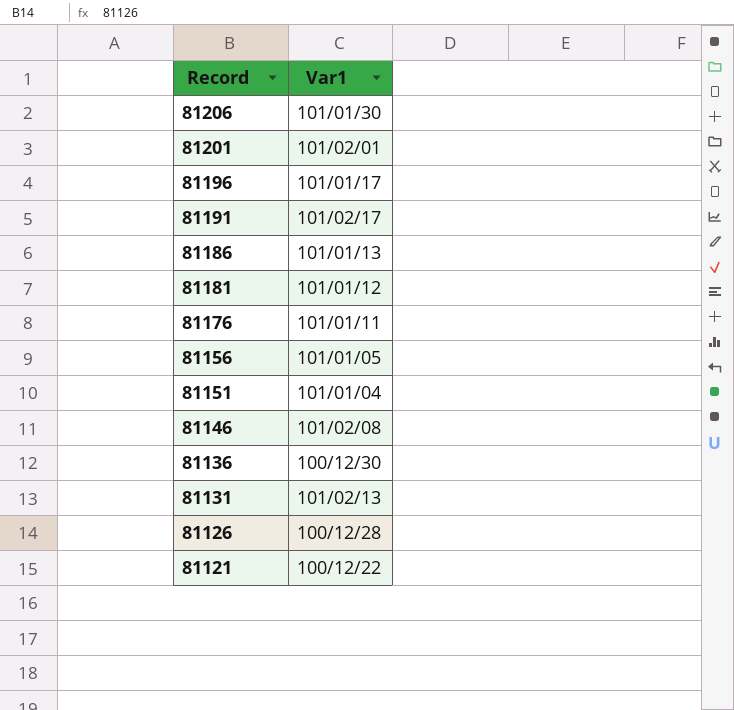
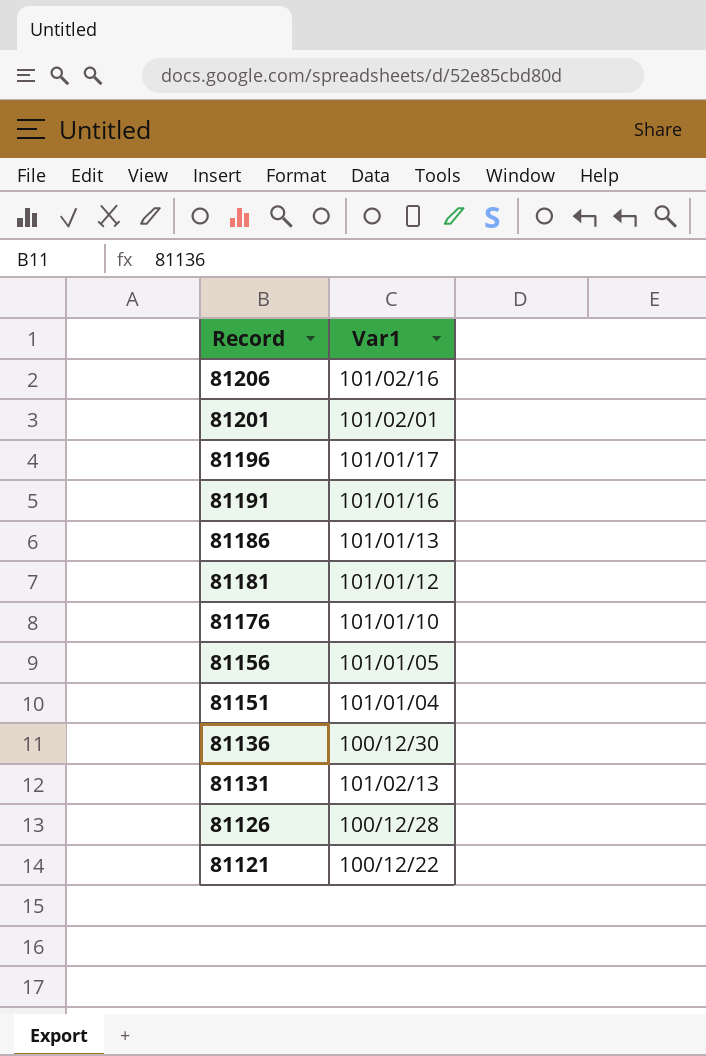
row 81146: 101/02/08 -> none
81206 | Var1: 101/01/30 -> 101/02/16
81191 | Var1: 101/02/17 -> 101/01/16
81176 | Var1: 101/01/11 -> 101/01/10

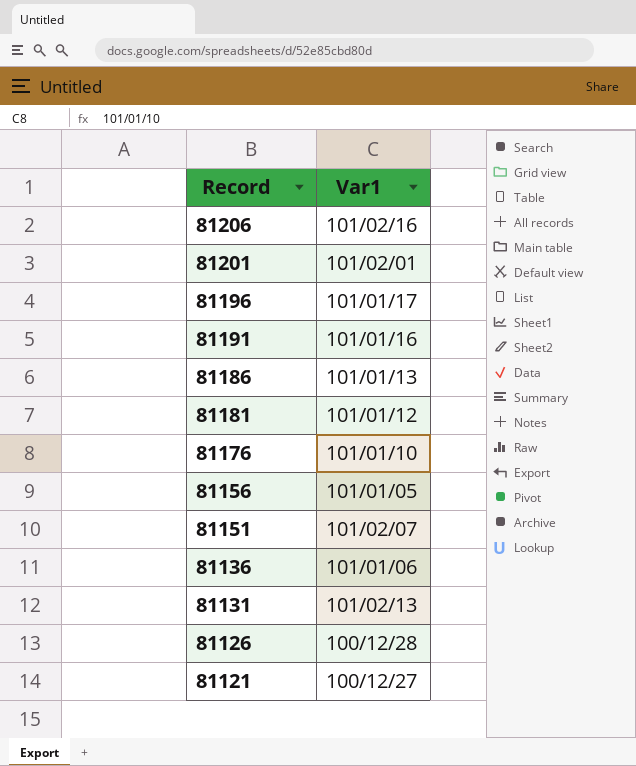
81151 | Var1: 101/01/04 -> 101/02/07
81136 | Var1: 100/12/30 -> 101/01/06
81121 | Var1: 100/12/22 -> 100/12/27

